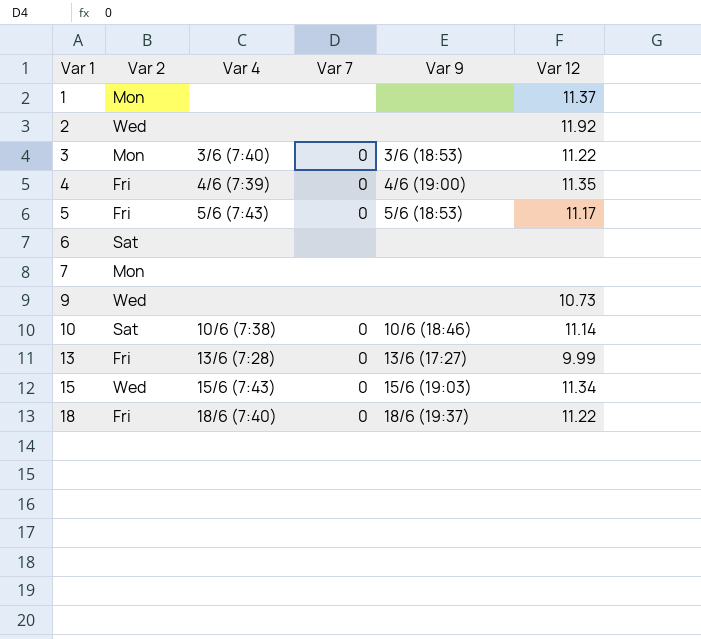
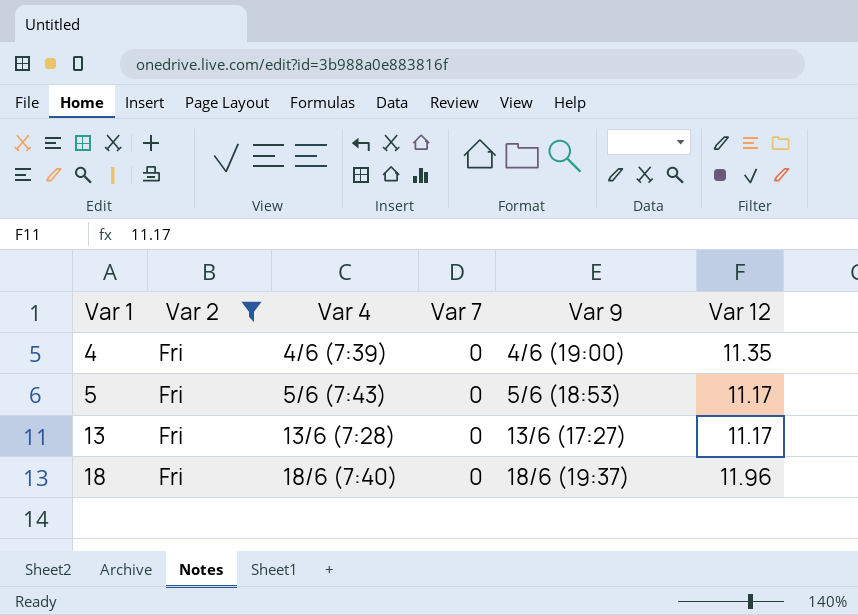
filter: none -> Var 2 = Fri
13 | Var 12: 9.99 -> 11.17
18 | Var 12: 11.22 -> 11.96

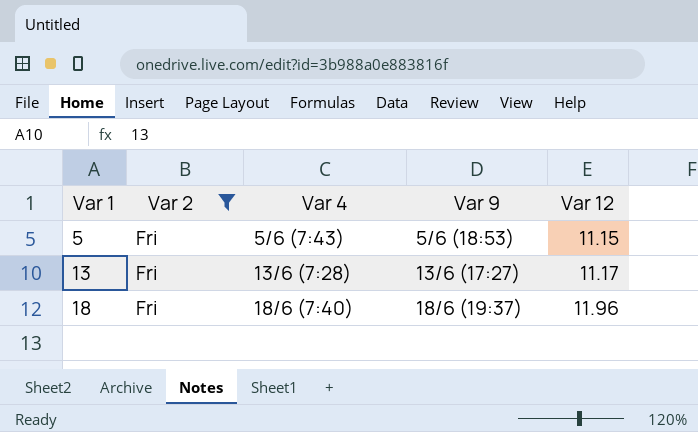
column Var 7 | position: 4 -> none
row 4: Fri | 4/6 (7:39) | 0 | 4/6 (19:00) | 11.35 -> none
5 | Var 12: 11.17 -> 11.15

